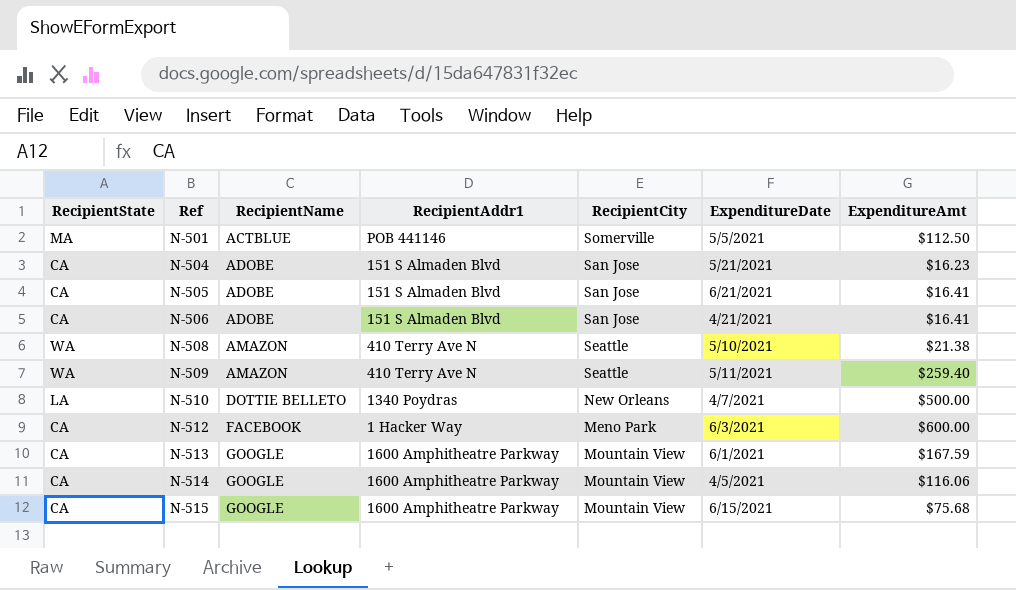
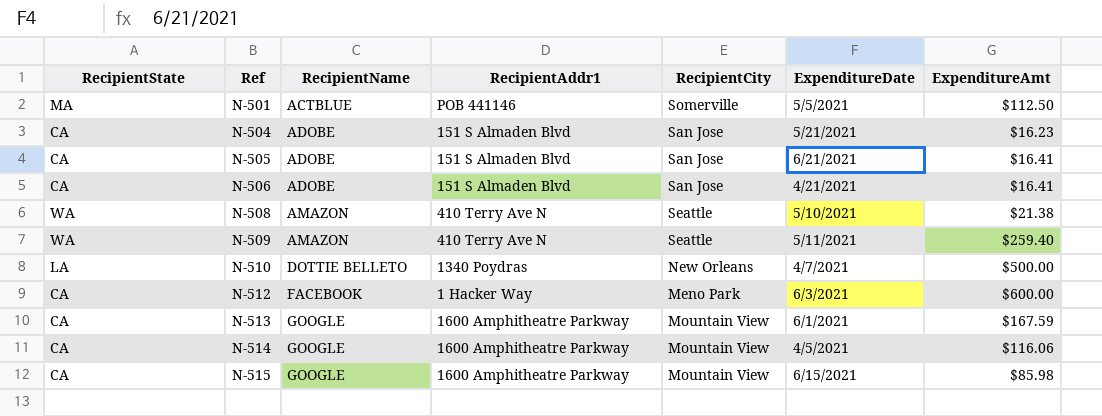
N-515 | ExpenditureAmt: $75.68 -> $85.98

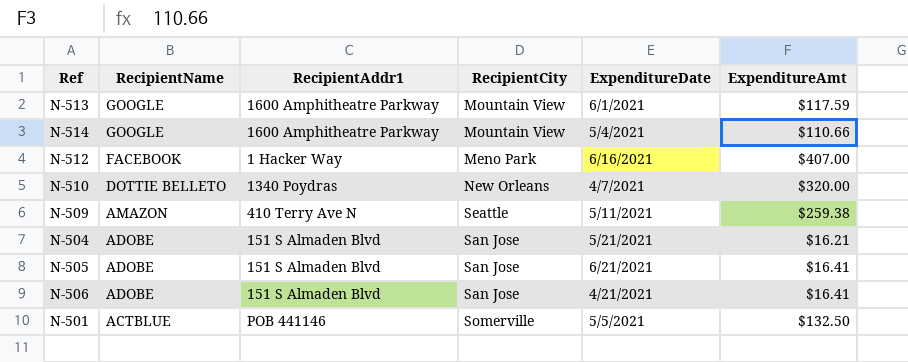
row order: Ref ascending -> RecipientName descending
column RecipientState | position: 1 -> none
row N-508: WA | AMAZON | 410 Terry Ave N | Seattle | 5/10/2021 | $21.38 -> none
row N-515: CA | GOOGLE | 1600 Amphitheatre Parkway | Mountain View | 6/15/2021 | $85.98 -> none
N-513 | ExpenditureAmt: $167.59 -> $117.59
N-514 | ExpenditureDate: 4/5/2021 -> 5/4/2021
N-514 | ExpenditureAmt: $116.06 -> $110.66
N-512 | ExpenditureDate: 6/3/2021 -> 6/16/2021
N-512 | ExpenditureAmt: $600.00 -> $407.00
N-510 | ExpenditureAmt: $500.00 -> $320.00
N-509 | ExpenditureAmt: $259.40 -> $259.38
N-504 | ExpenditureAmt: $16.23 -> $16.21
N-501 | ExpenditureAmt: $112.50 -> $132.50

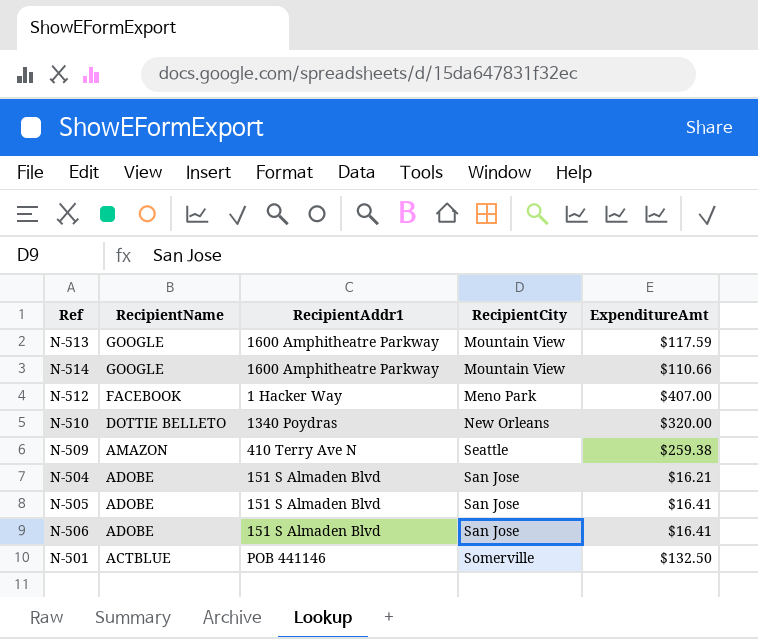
column ExpenditureDate | position: 5 -> none

